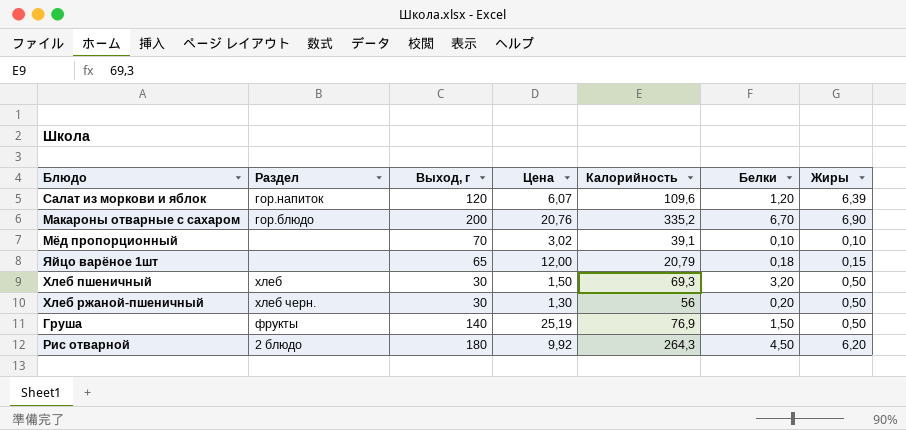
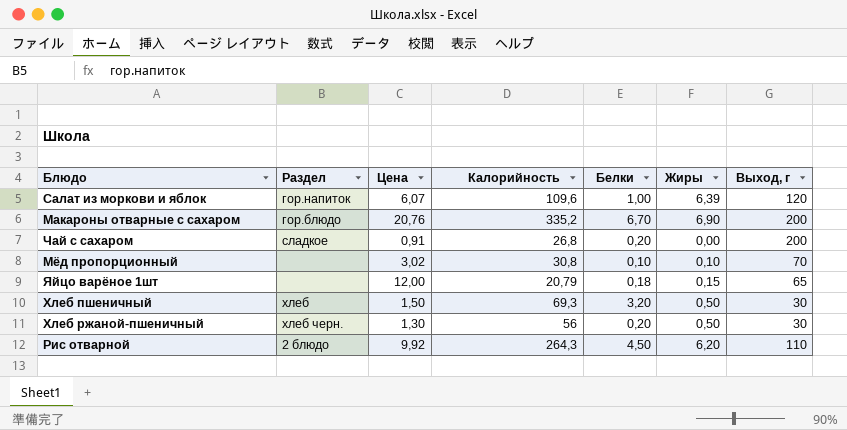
column Выход, г | position: 3 -> 7
row Груша: фрукты | 140 | 25,19 | 76,9 | 1,50 | 0,50 -> none
Салат из моркови и яблок | Белки: 1,20 -> 1,00
row Чай с сахаром: none -> сладкое | 0,91 | 26,8 | 0,20 | 0,00 | 200
Мёд пропорционный | Калорийность: 39,1 -> 30,8
Рис отварной | Выход, г: 180 -> 110

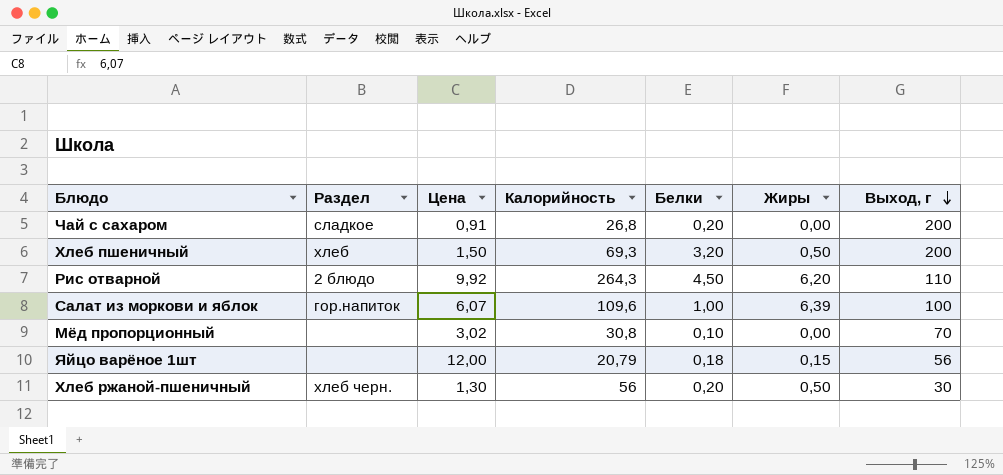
row order: none -> Выход, г descending
row Макароны отварные с сахаром: гор.блюдо | 20,76 | 335,2 | 6,70 | 6,90 | 200 -> none
Хлеб пшеничный | Выход, г: 30 -> 200
Салат из моркови и яблок | Выход, г: 120 -> 100
Мёд пропорционный | Жиры: 0,10 -> 0,00
Яйцо варёное 1шт | Выход, г: 65 -> 56

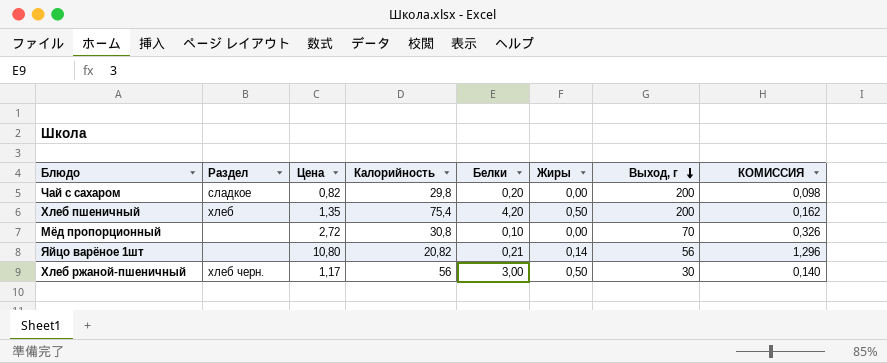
column КОМИССИЯ | formula: none -> [Цена] * 0,12
row Рис отварной: 2 блюдо | 9,92 | 264,3 | 4,50 | 6,20 | 110 -> none
row Салат из моркови и яблок: гор.напиток | 6,07 | 109,6 | 1,00 | 6,39 | 100 -> none
Чай с сахаром | Цена: 0,91 -> 0,82
Чай с сахаром | Калорийность: 26,8 -> 29,8
Хлеб пшеничный | Цена: 1,50 -> 1,35
Хлеб пшеничный | Калорийность: 69,3 -> 75,4
Хлеб пшеничный | Белки: 3,20 -> 4,20
Мёд пропорционный | Цена: 3,02 -> 2,72
Яйцо варёное 1шт | Цена: 12,00 -> 10,80
Яйцо варёное 1шт | Калорийность: 20,79 -> 20,82
Яйцо варёное 1шт | Белки: 0,18 -> 0,21
Яйцо варёное 1шт | Жиры: 0,15 -> 0,14
Хлеб ржаной-пшеничный | Цена: 1,30 -> 1,17
Хлеб ржаной-пшеничный | Белки: 0,20 -> 3,00

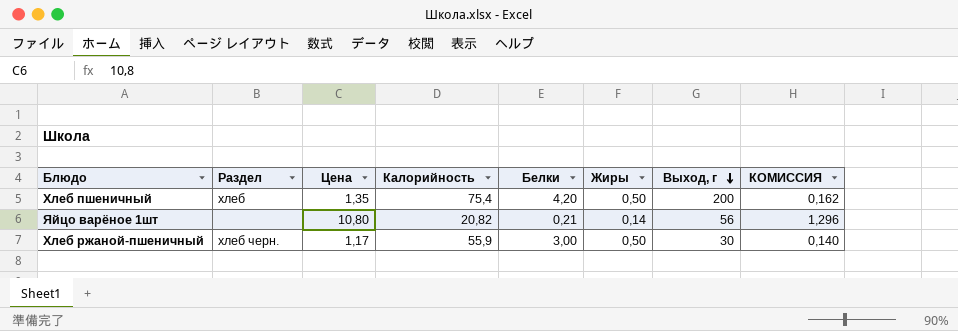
row Чай с сахаром: сладкое | 0,82 | 29,8 | 0,20 | 0,00 | 200 | 0,098 -> none
row Мёд пропорционный: none | 2,72 | 30,8 | 0,10 | 0,00 | 70 | 0,326 -> none
Хлеб ржаной-пшеничный | Калорийность: 56 -> 55,9

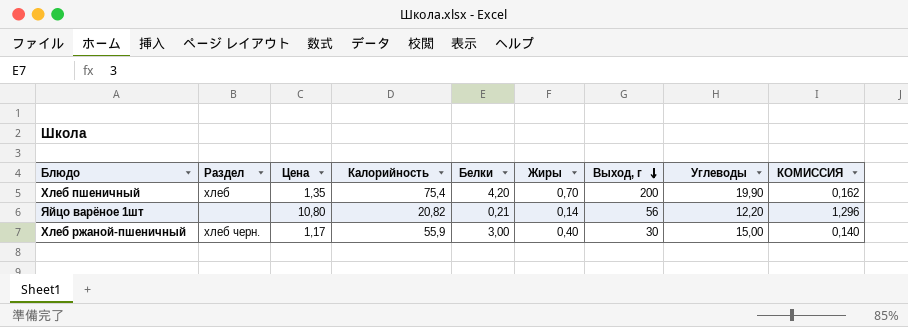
column Углеводы | position: none -> 8
Хлеб пшеничный | Жиры: 0,50 -> 0,70
Хлеб ржаной-пшеничный | Жиры: 0,50 -> 0,40

